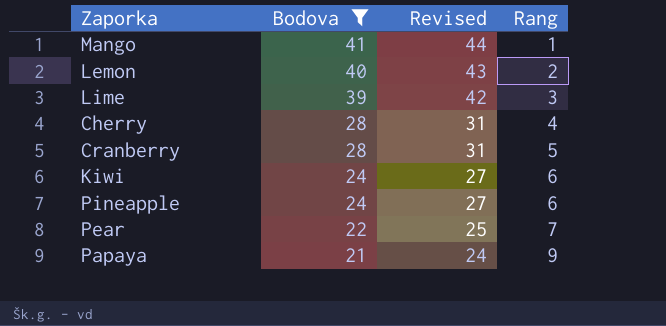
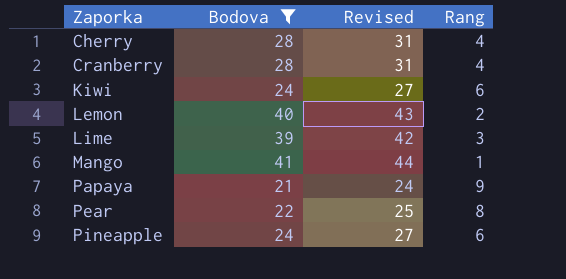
row order: Bodova descending -> Zaporka ascending
Cranberry | Rang: 5 -> 4
Pear | Rang: 7 -> 8

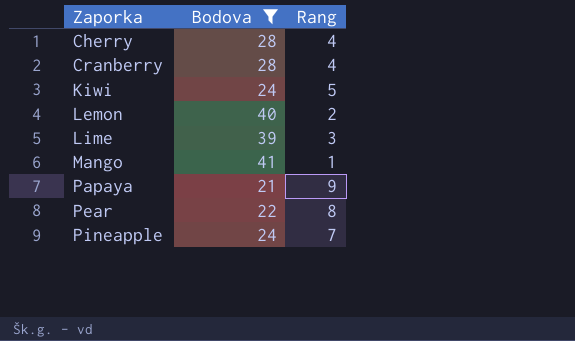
column Revised | formula: [Bodova] + 3 -> none
Kiwi | Rang: 6 -> 5
Pineapple | Rang: 6 -> 7

